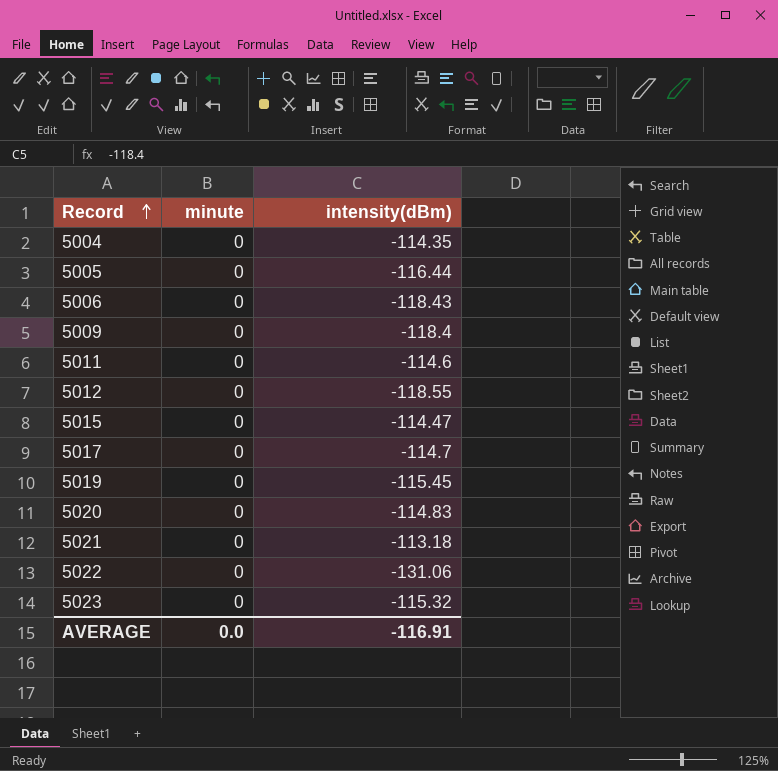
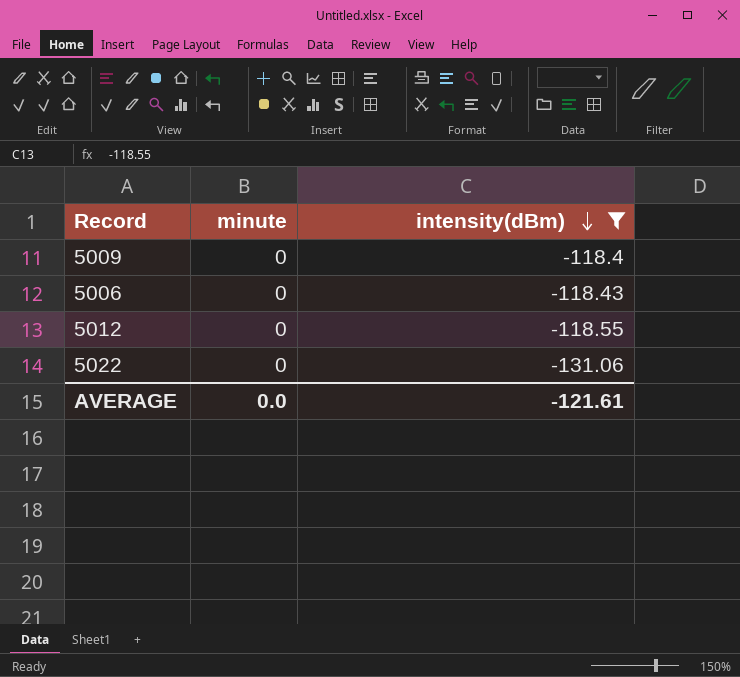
filter: none -> intensity(dBm) <= -118.4
row order: Record ascending -> intensity(dBm) descending
AVERAGE | intensity(dBm): -116.91 -> -121.61

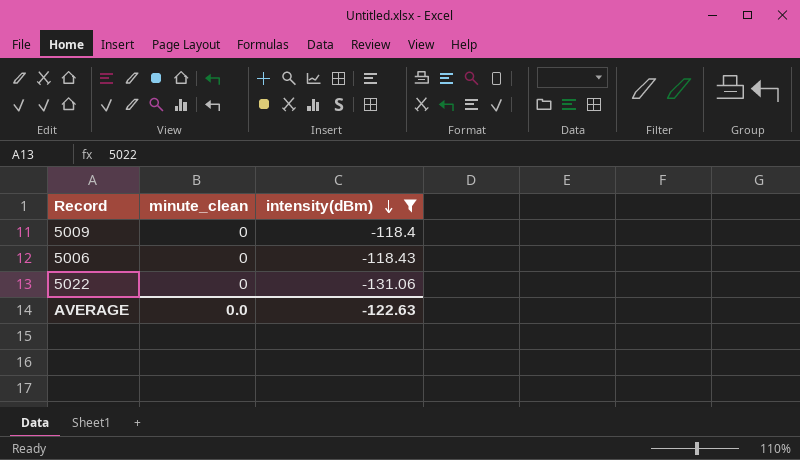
column name: minute -> minute_clean
row 5012: 0 | -118.55 -> none
AVERAGE | intensity(dBm): -121.61 -> -122.63

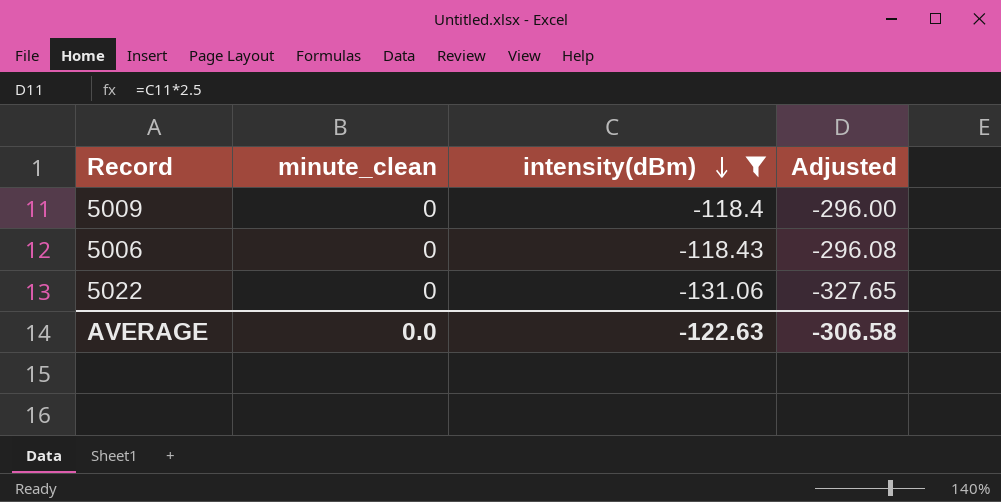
column Adjusted | formula: none -> [intensity(dBm)] * 2.5

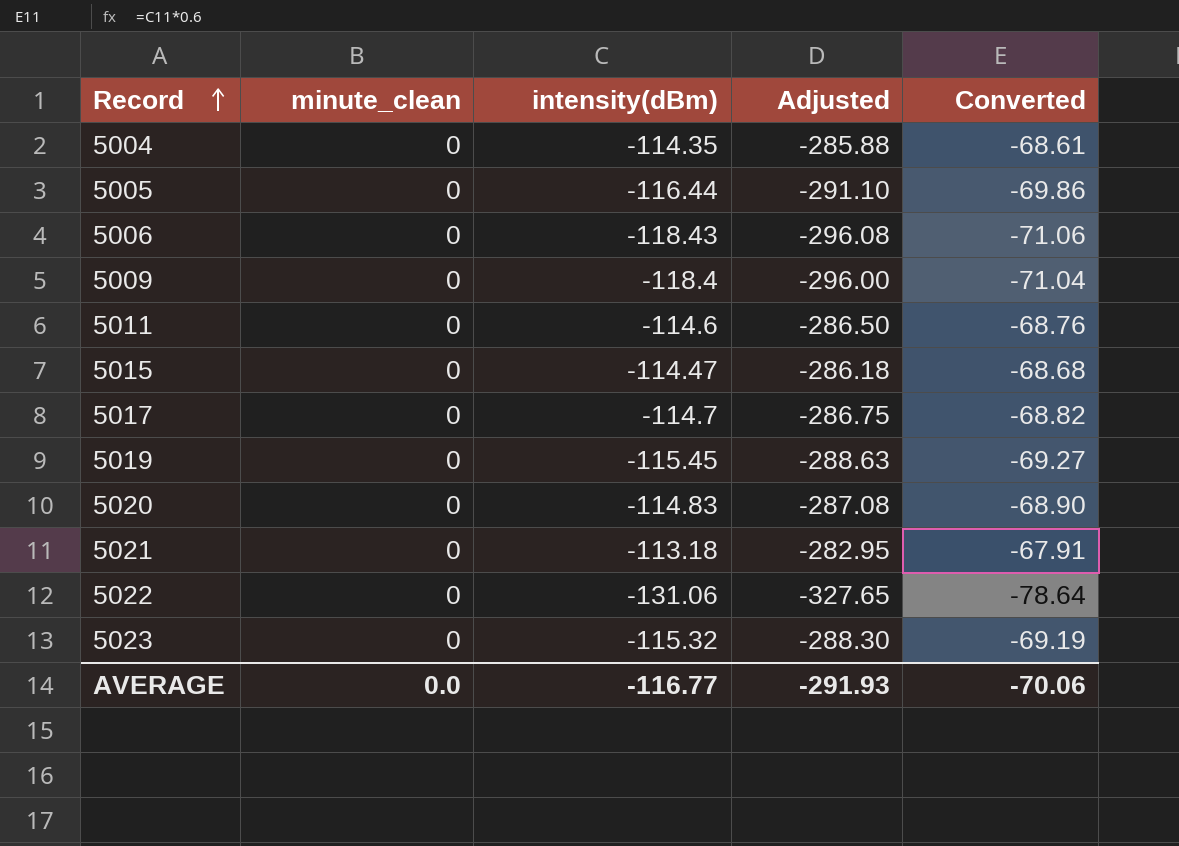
filter: intensity(dBm) <= -118.4 -> none
row order: intensity(dBm) descending -> Record ascending
column Converted | formula: none -> [intensity(dBm)] * 0.6
AVERAGE | intensity(dBm): -122.63 -> -116.77
AVERAGE | Adjusted: -306.58 -> -291.93

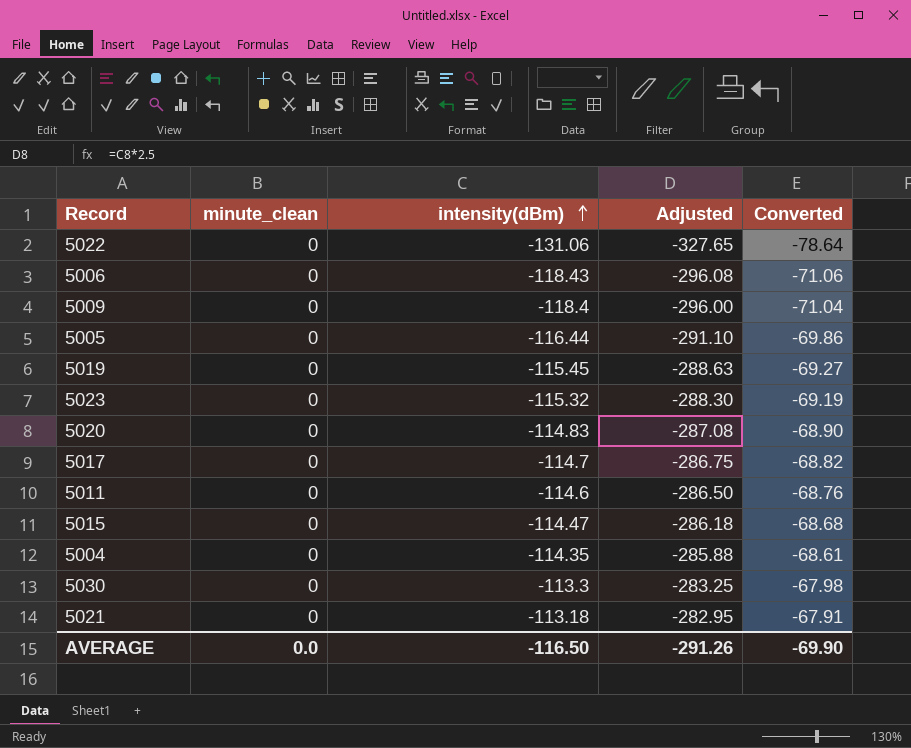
row order: Record ascending -> intensity(dBm) ascending
row 5030: none -> 0 | -113.3 | -283.25 | -67.98
AVERAGE | intensity(dBm): -116.77 -> -116.50
AVERAGE | Adjusted: -291.93 -> -291.26
AVERAGE | Converted: -70.06 -> -69.90

